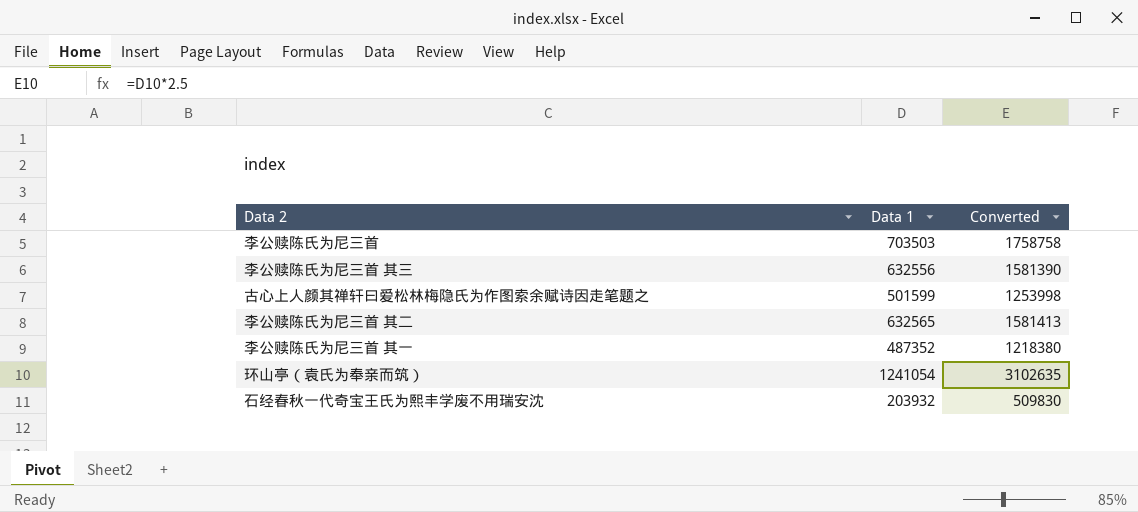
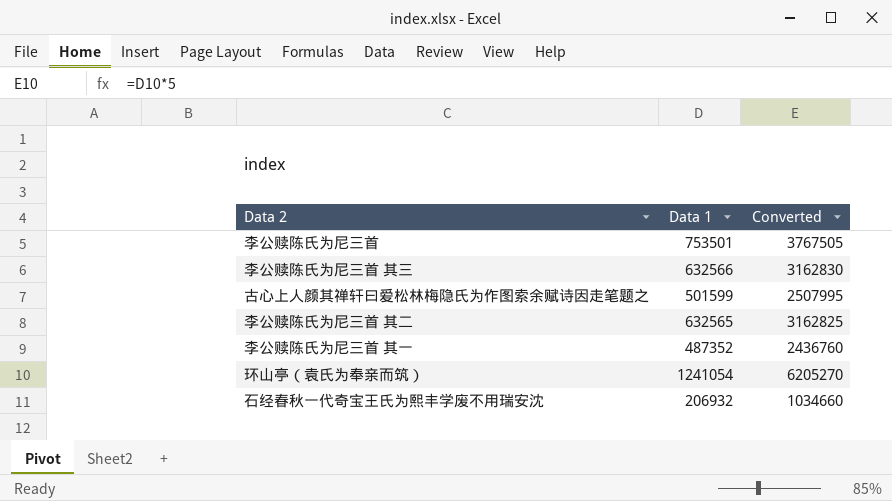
column Converted | formula: [Data 1] * 2.5 -> [Data 1] * 5
李公赎陈氏为尼三首 | Data 1: 703503 -> 753501
李公赎陈氏为尼三首 其三 | Data 1: 632556 -> 632566
石经春秋一代奇宝王氏为熙丰学废不用瑞安沈 | Data 1: 203932 -> 206932

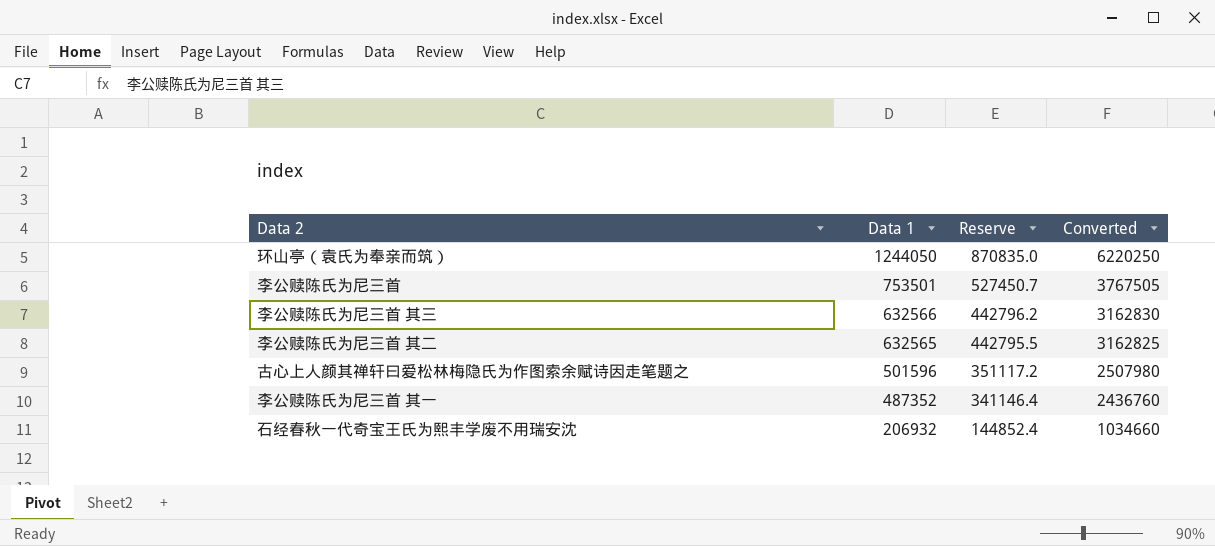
row order: none -> Data 1 descending
column Reserve | formula: none -> [Data 1] * 0.7
环山亭（袁氏为奉亲而筑） | Data 1: 1241054 -> 1244050
环山亭（袁氏为奉亲而筑） | Converted: 6205270 -> 6220250
古心上人颜其禅轩曰爱松林梅隐氏为作图索余赋诗因走笔题之 | Data 1: 501599 -> 501596
古心上人颜其禅轩曰爱松林梅隐氏为作图索余赋诗因走笔题之 | Converted: 2507995 -> 2507980

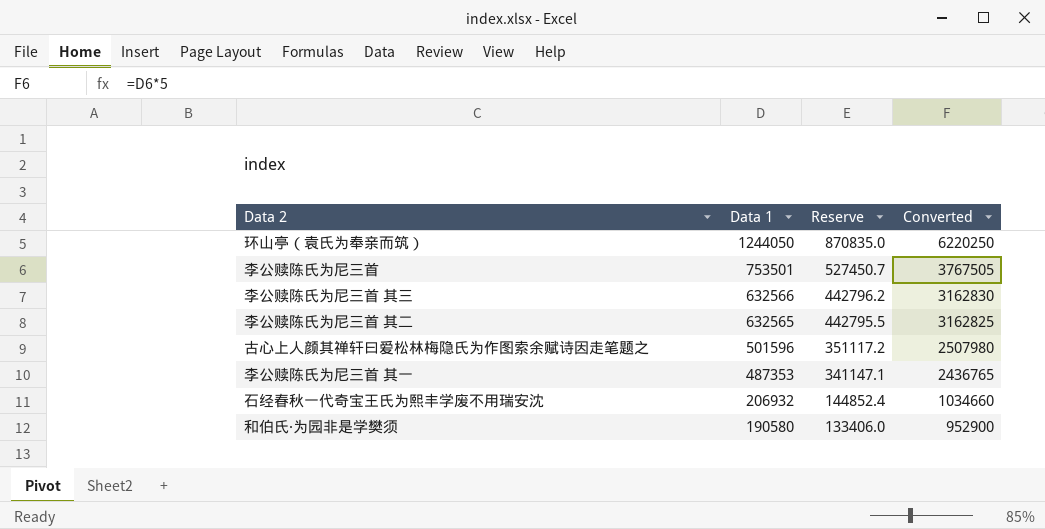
李公赎陈氏为尼三首 其一 | Data 1: 487352 -> 487353
李公赎陈氏为尼三首 其一 | Reserve: 341146.4 -> 341147.1
李公赎陈氏为尼三首 其一 | Converted: 2436760 -> 2436765
row 和伯氏·为园非是学樊须: none -> 190580 | 133406.0 | 952900

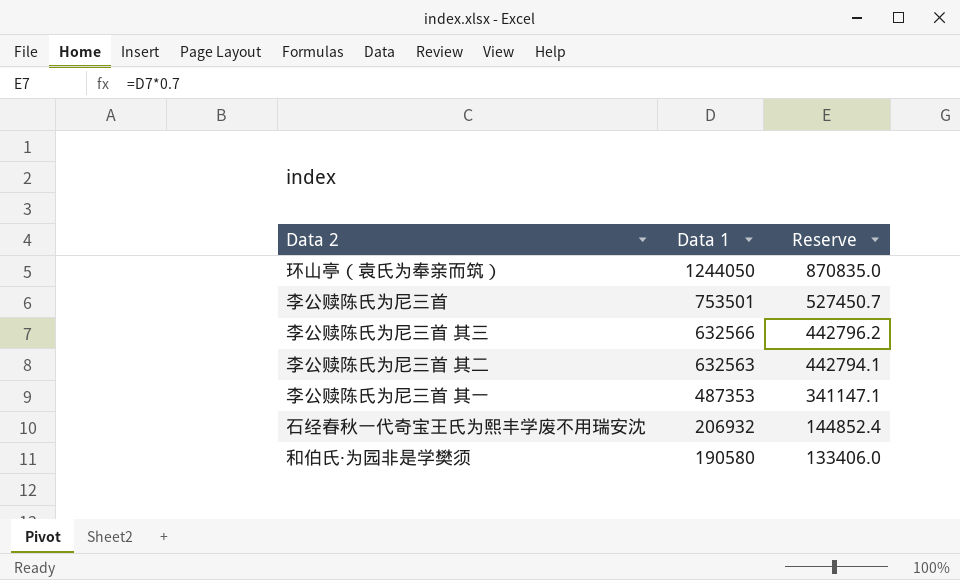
column Converted | formula: [Data 1] * 5 -> none
row 古心上人颜其禅轩曰爱松林梅隐氏为作图索余赋诗因走笔题之: 501596 | 351117.2 | 2507980 -> none
李公赎陈氏为尼三首 其二 | Data 1: 632565 -> 632563
李公赎陈氏为尼三首 其二 | Reserve: 442795.5 -> 442794.1

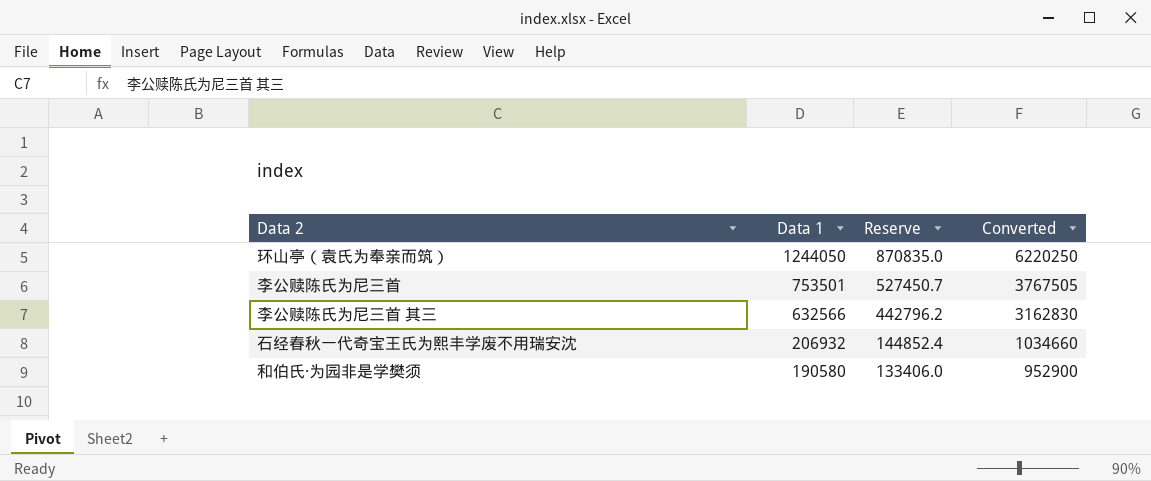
column Converted | formula: none -> [Data 1] * 5
row 李公赎陈氏为尼三首 其二: 632563 | 442794.1 -> none
row 李公赎陈氏为尼三首 其一: 487353 | 341147.1 -> none

